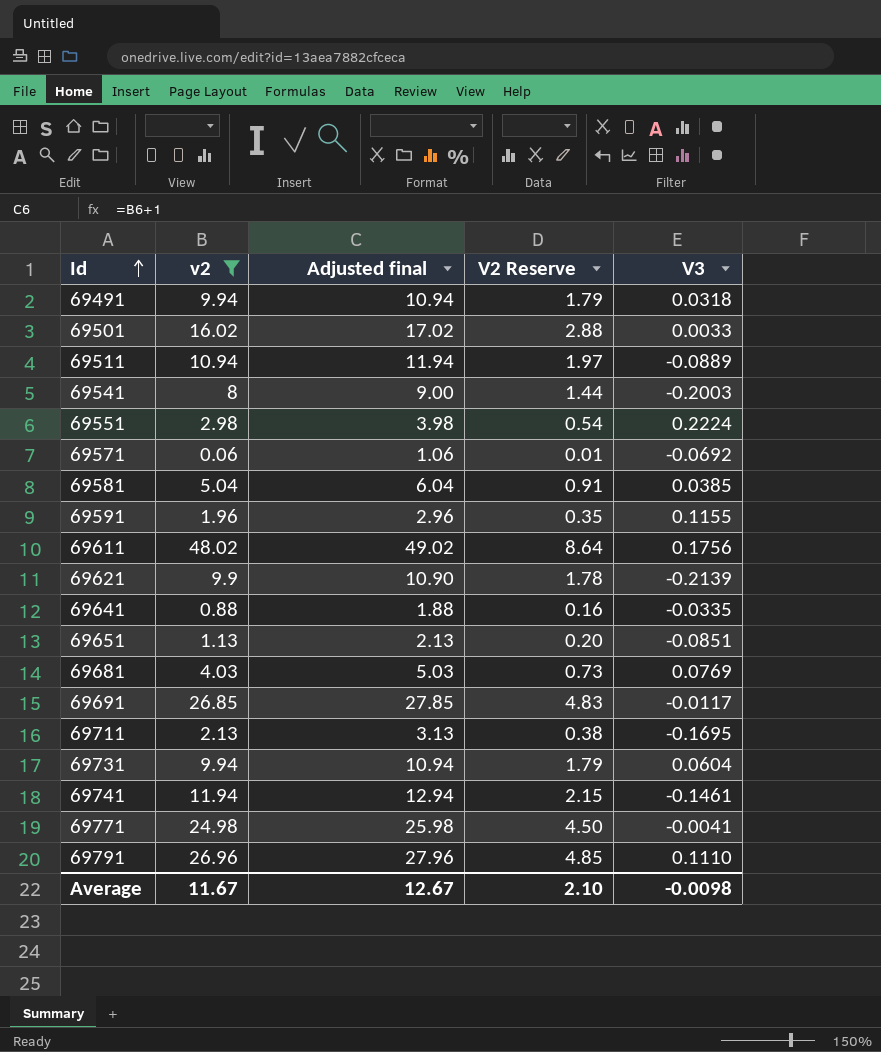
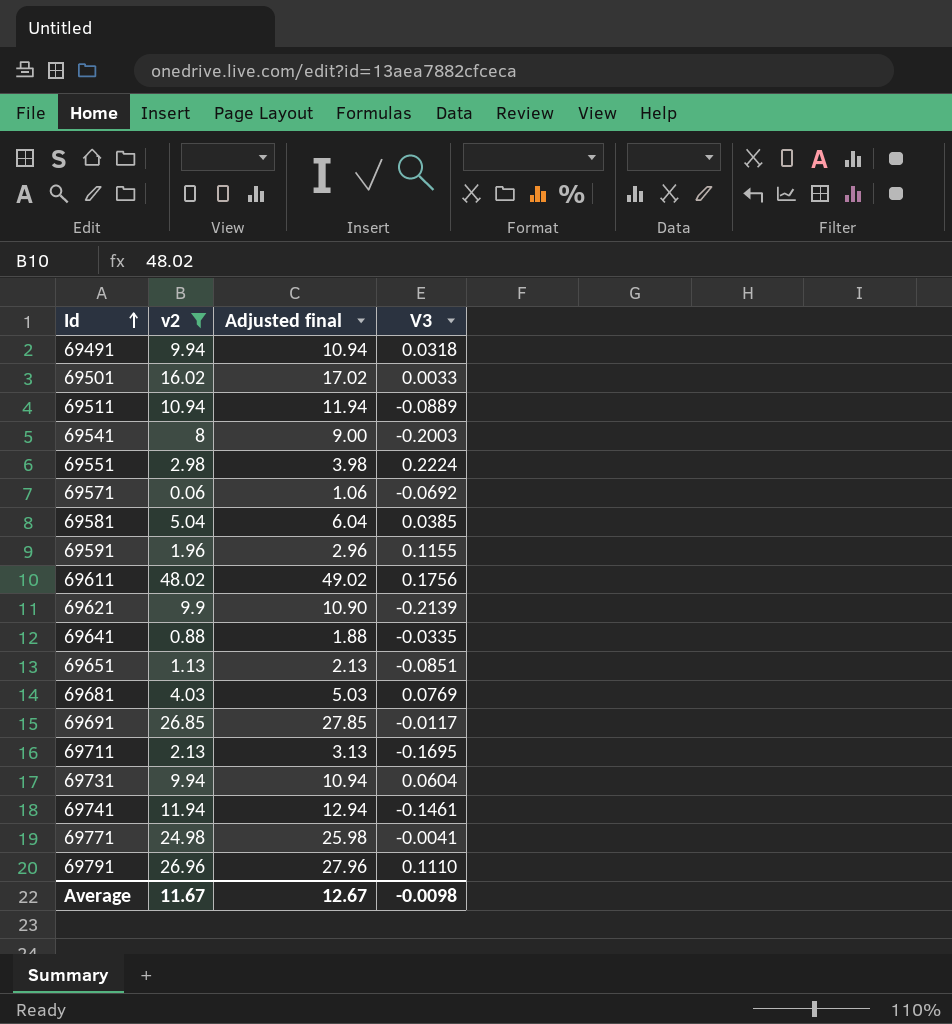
column V2 Reserve | formula: [v2] * 0.18 -> none

